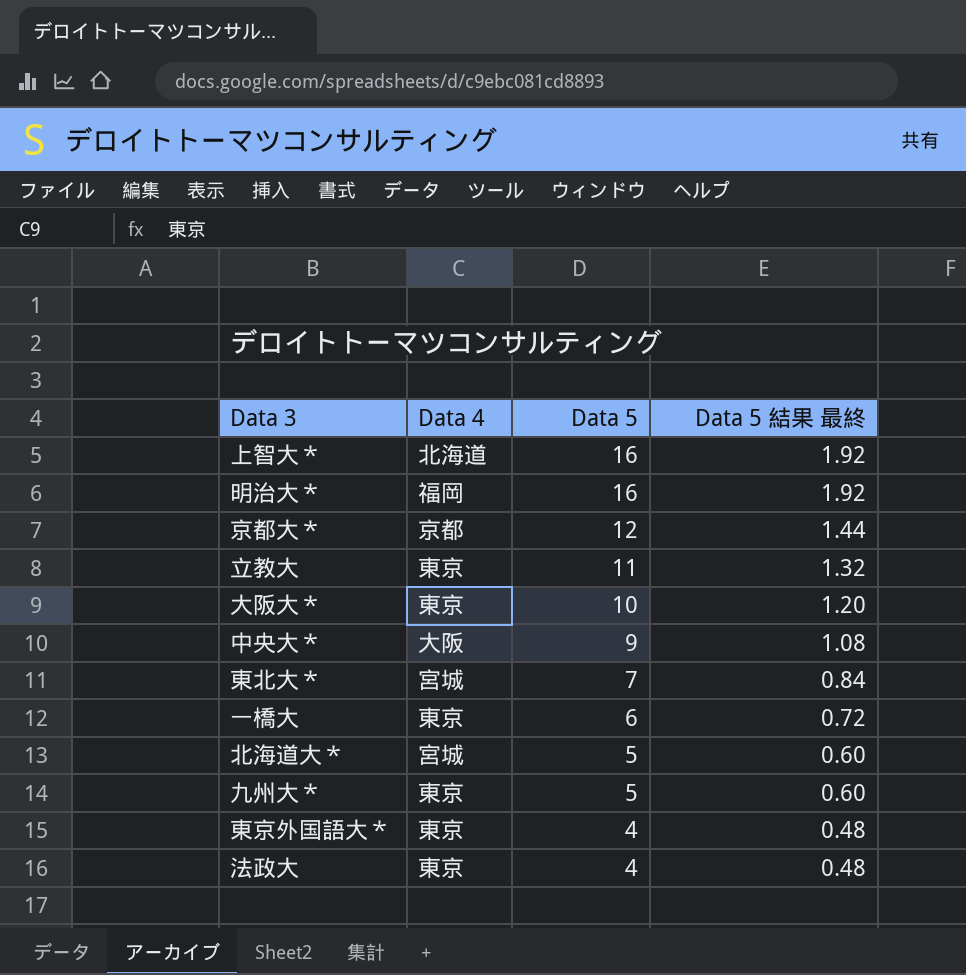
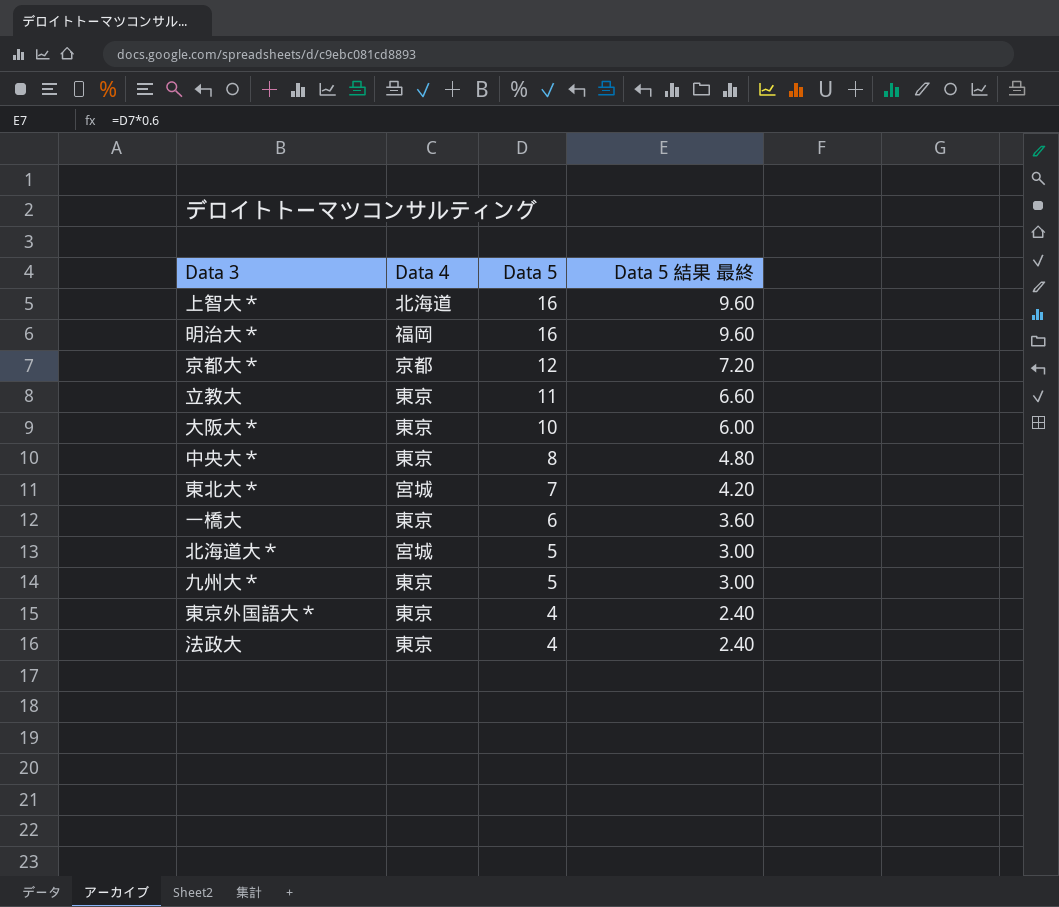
column Data 5 結果 最終 | formula: [Data 5] * 0.12 -> [Data 5] * 0.6
中央大＊ | Data 4: 大阪 -> 東京
中央大＊ | Data 5: 9 -> 8

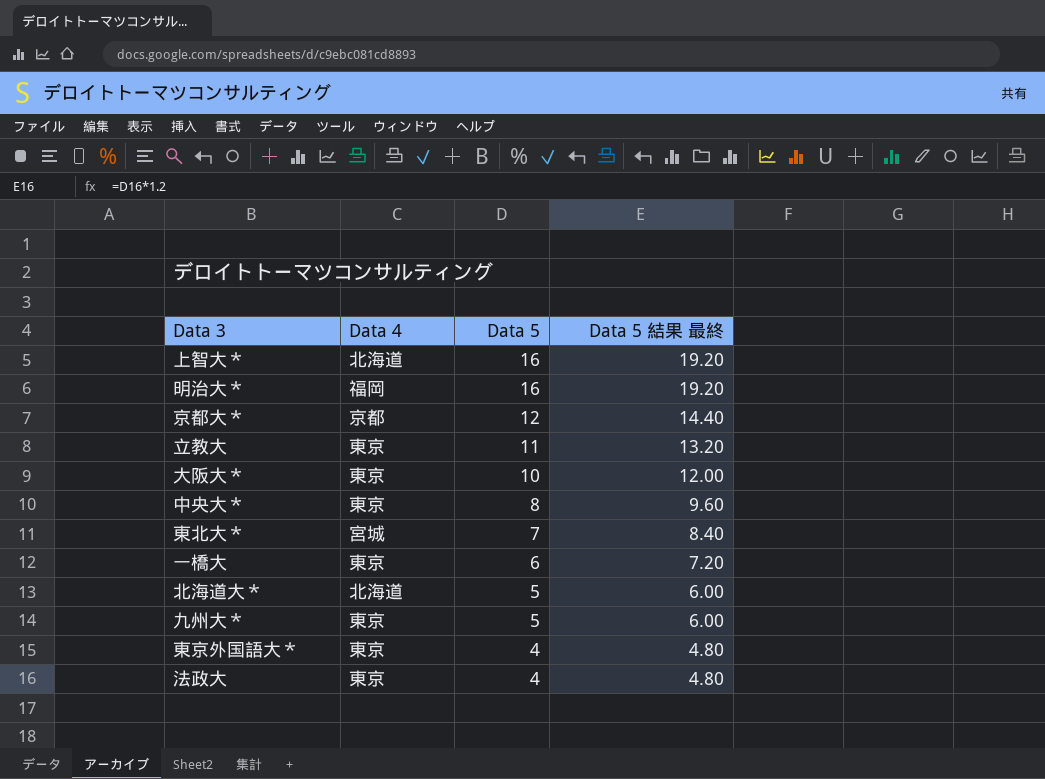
column Data 5 結果 最終 | formula: [Data 5] * 0.6 -> [Data 5] * 1.2
北海道大＊ | Data 4: 宮城 -> 北海道

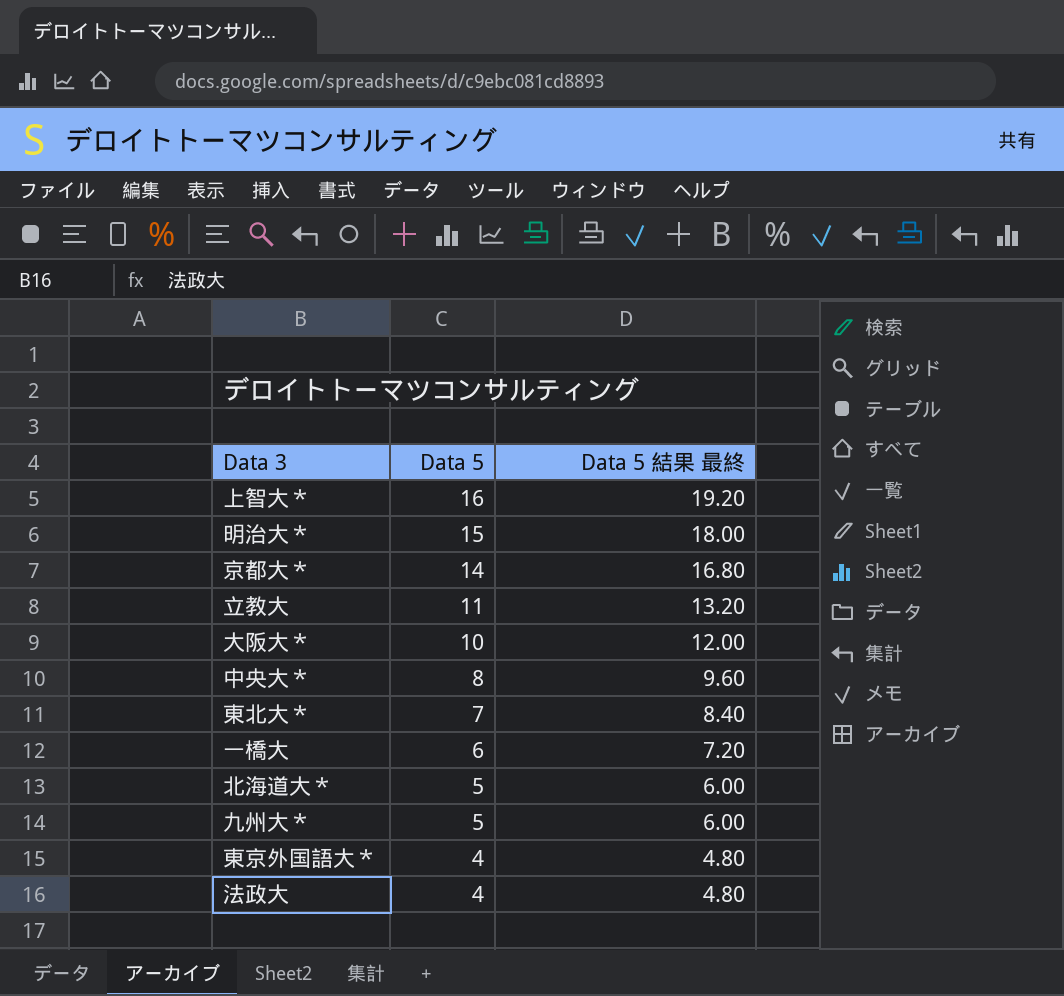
column Data 4 | position: 2 -> none
明治大＊ | Data 5: 16 -> 15
明治大＊ | Data 5 結果 最終: 19.20 -> 18.00
京都大＊ | Data 5: 12 -> 14
京都大＊ | Data 5 結果 最終: 14.40 -> 16.80

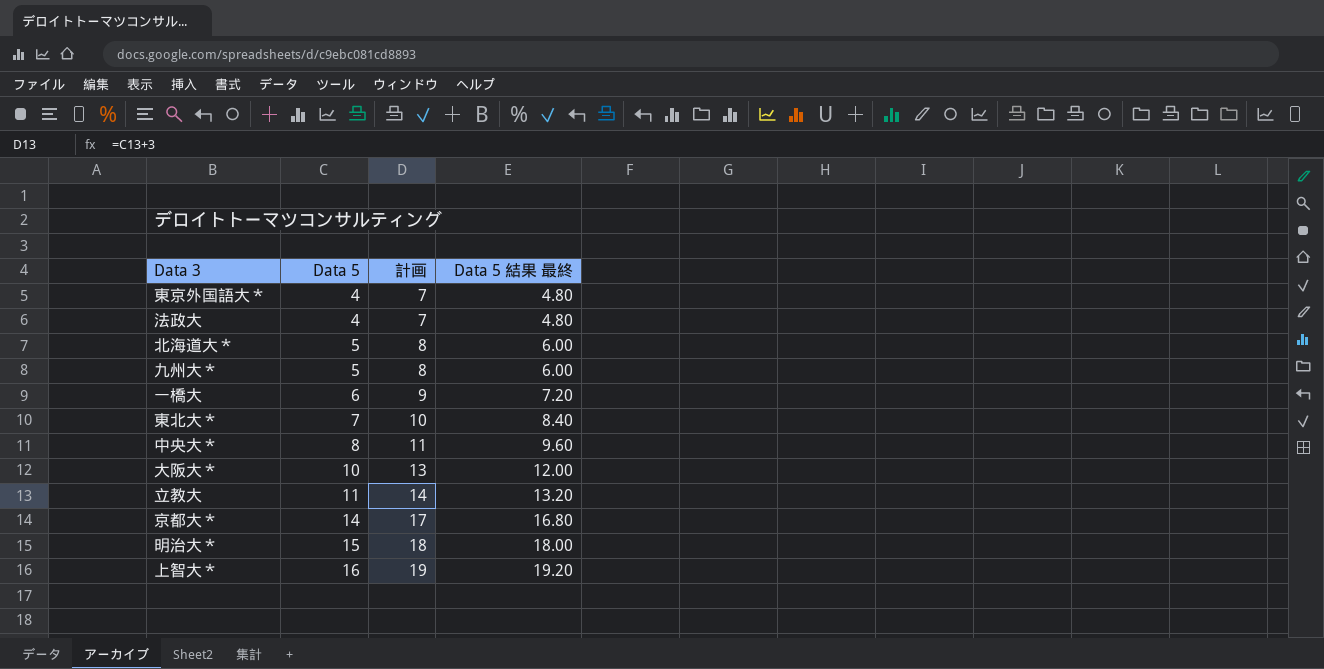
row order: Data 5 descending -> Data 5 ascending
column 計画 | formula: none -> [Data 5] + 3

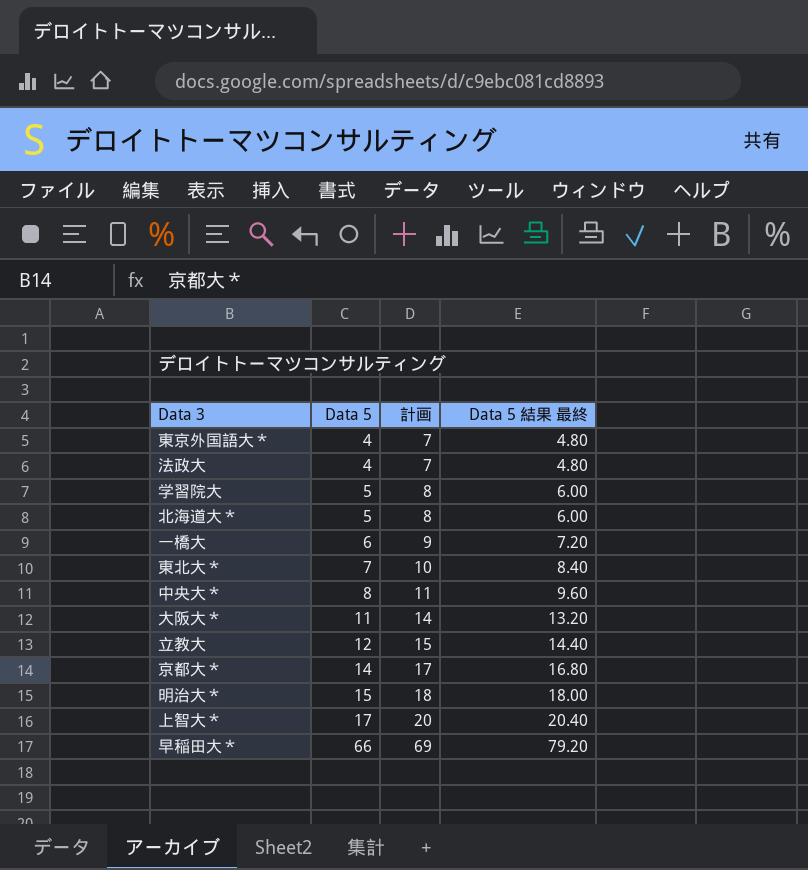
row 九州大＊: 5 | 8 | 6.00 -> none
row 学習院大: none -> 5 | 8 | 6.00
大阪大＊ | Data 5: 10 -> 11
大阪大＊ | 計画: 13 -> 14
大阪大＊ | Data 5 結果 最終: 12.00 -> 13.20
立教大 | Data 5: 11 -> 12
立教大 | 計画: 14 -> 15
立教大 | Data 5 結果 最終: 13.20 -> 14.40
上智大＊ | Data 5: 16 -> 17
上智大＊ | 計画: 19 -> 20
上智大＊ | Data 5 結果 最終: 19.20 -> 20.40
row 早稲田大＊: none -> 66 | 69 | 79.20

